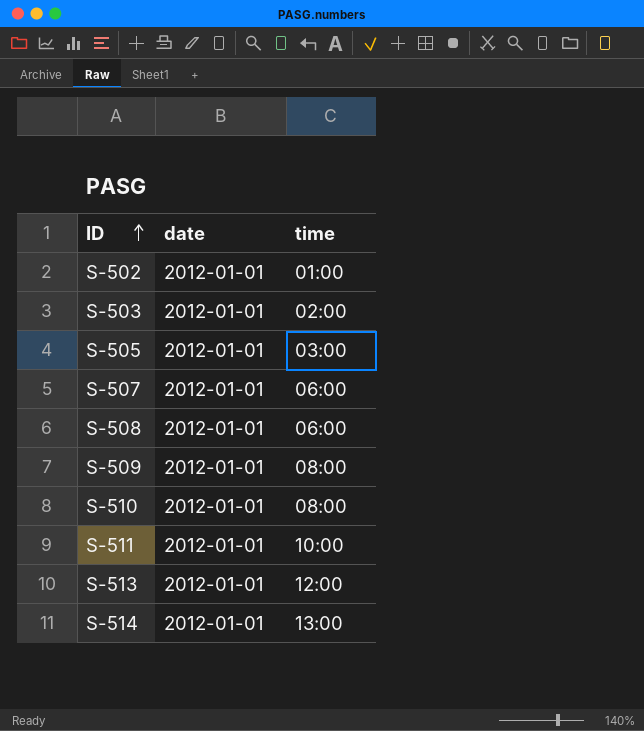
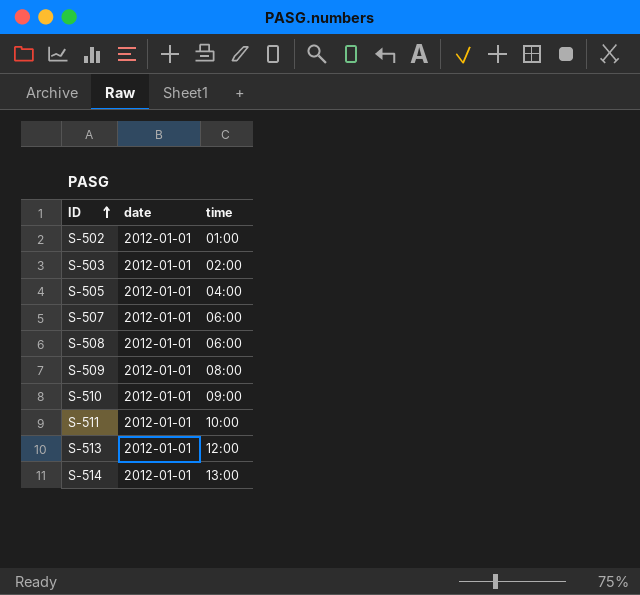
S-505 | time: 03:00 -> 04:00
S-510 | time: 08:00 -> 09:00

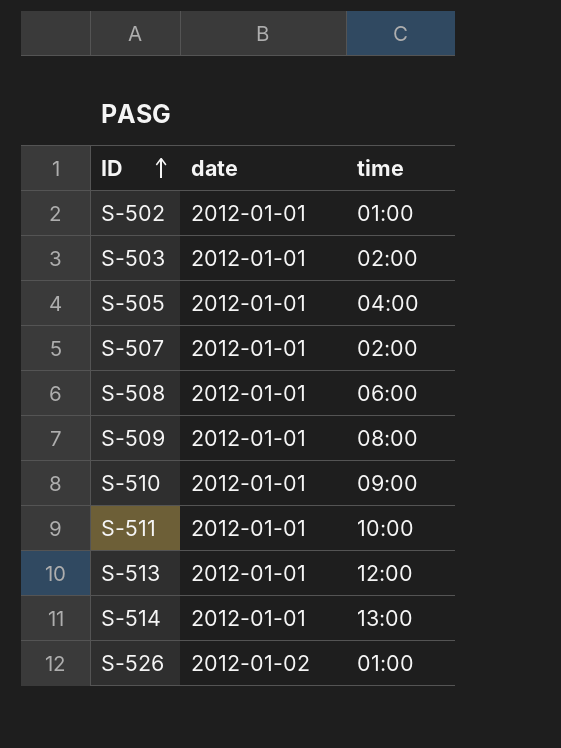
S-507 | time: 06:00 -> 02:00
row S-526: none -> 2012-01-02 | 01:00

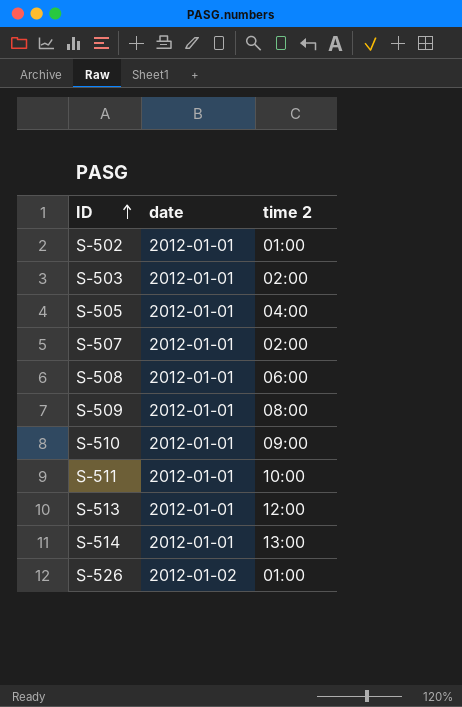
column name: time -> time 2

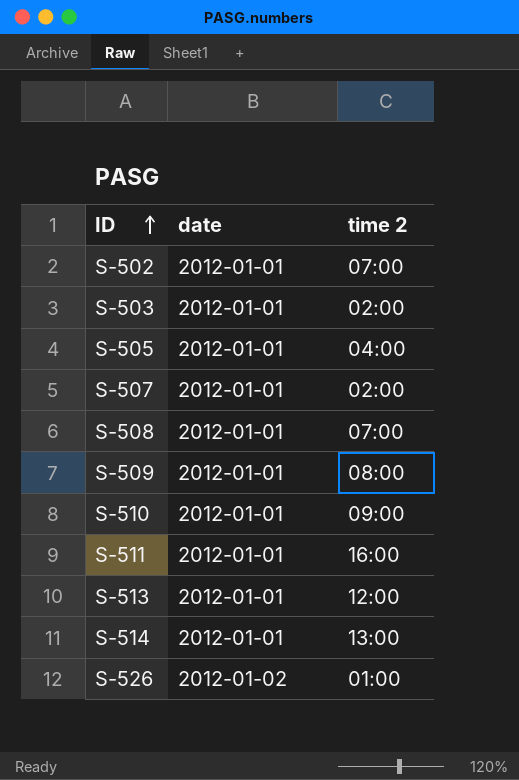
S-502 | time 2: 01:00 -> 07:00
S-508 | time 2: 06:00 -> 07:00
S-511 | time 2: 10:00 -> 16:00

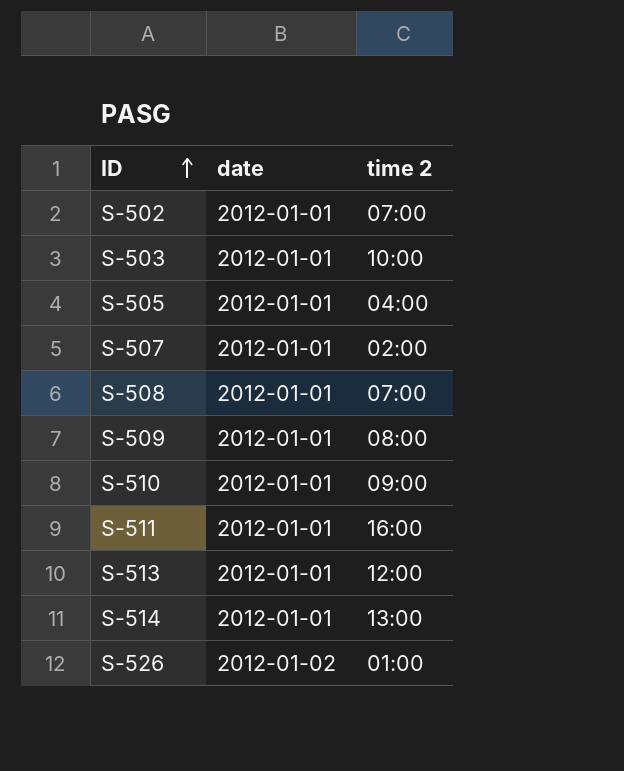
S-503 | time 2: 02:00 -> 10:00

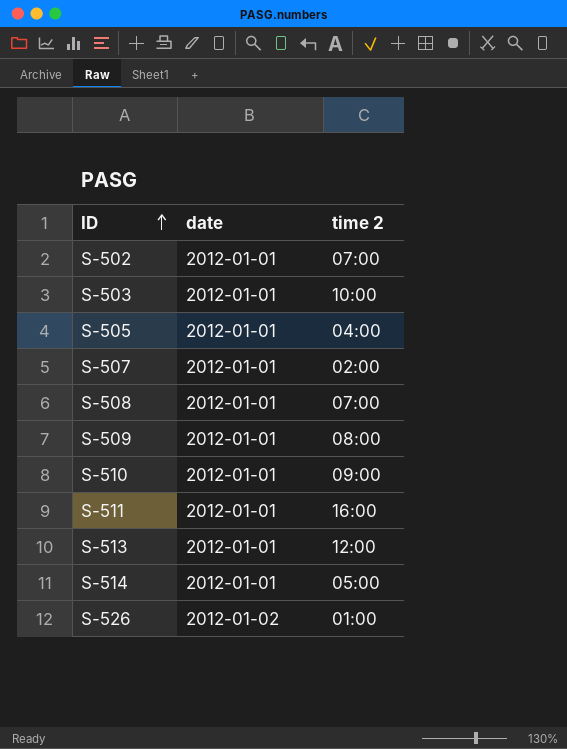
S-514 | time 2: 13:00 -> 05:00

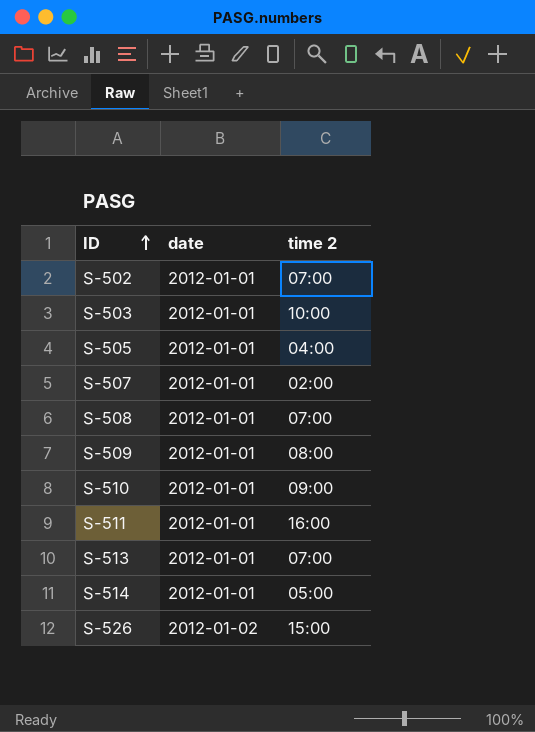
S-513 | time 2: 12:00 -> 07:00
S-526 | time 2: 01:00 -> 15:00

